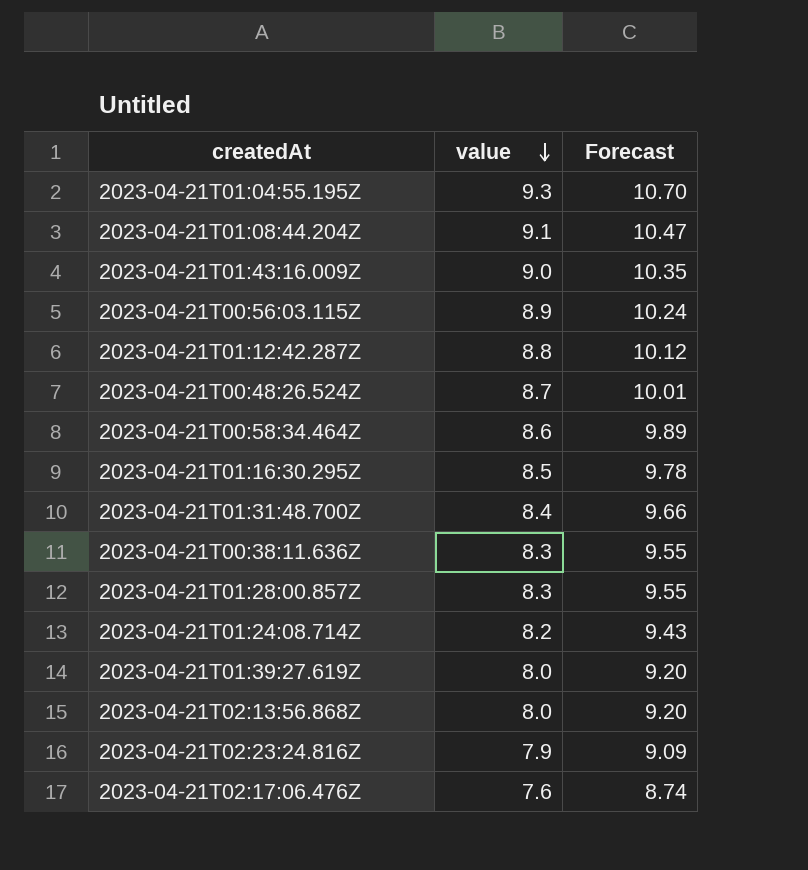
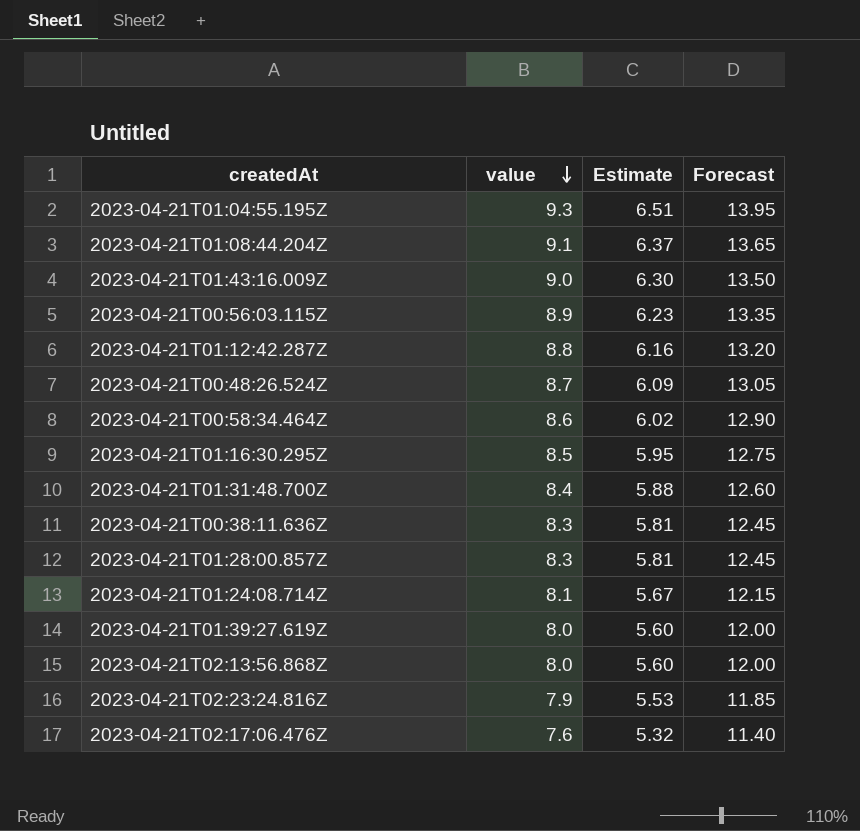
column Estimate | formula: none -> [value] * 0.7
column Forecast | formula: [value] * 1.15 -> [value] * 1.5
2023-04-21T01:24:08.714Z | value: 8.2 -> 8.1

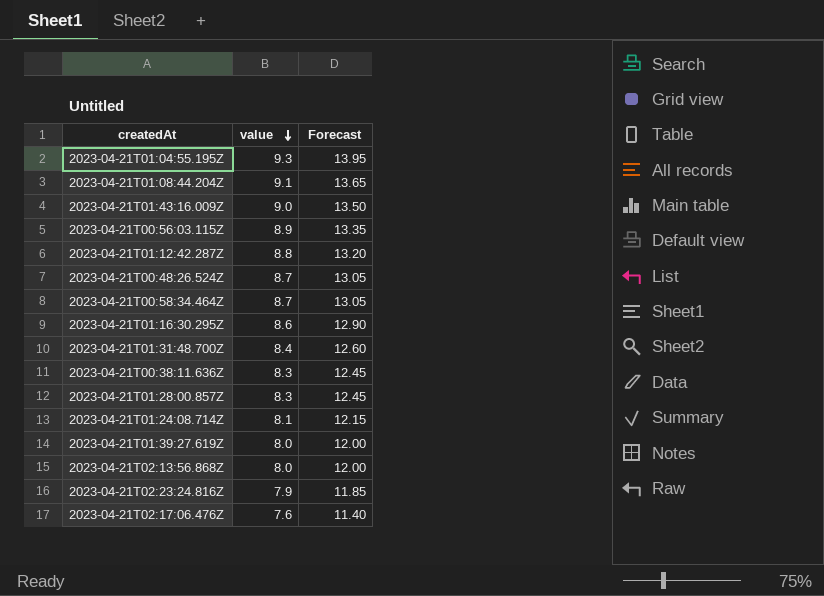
column Estimate | formula: [value] * 0.7 -> none
2023-04-21T00:58:34.464Z | value: 8.6 -> 8.7
2023-04-21T00:58:34.464Z | Forecast: 12.90 -> 13.05
2023-04-21T01:16:30.295Z | value: 8.5 -> 8.6
2023-04-21T01:16:30.295Z | Forecast: 12.75 -> 12.90

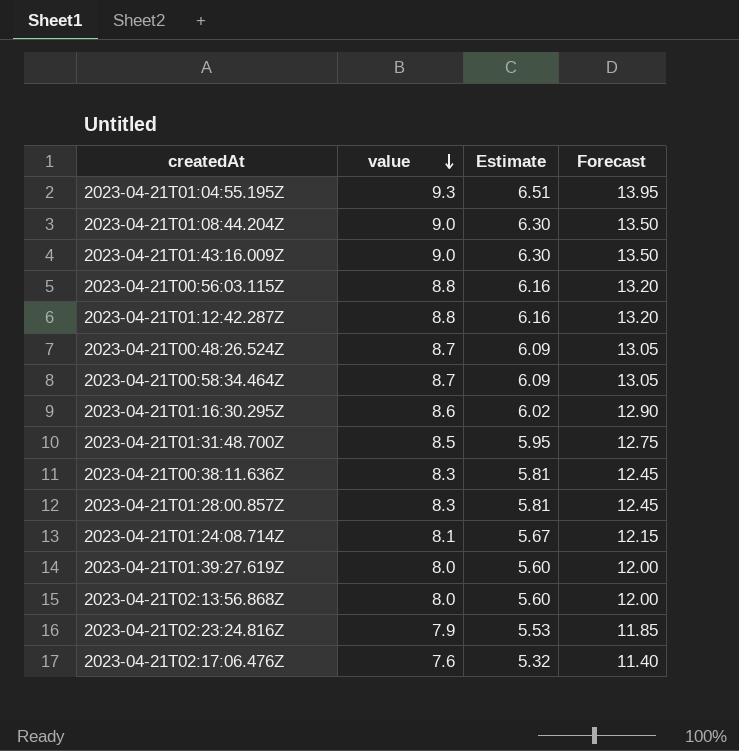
column Estimate | formula: none -> [value] * 0.7
2023-04-21T01:08:44.204Z | value: 9.1 -> 9.0
2023-04-21T01:08:44.204Z | Forecast: 13.65 -> 13.50
2023-04-21T00:56:03.115Z | value: 8.9 -> 8.8
2023-04-21T00:56:03.115Z | Forecast: 13.35 -> 13.20
2023-04-21T01:31:48.700Z | value: 8.4 -> 8.5
2023-04-21T01:31:48.700Z | Forecast: 12.60 -> 12.75

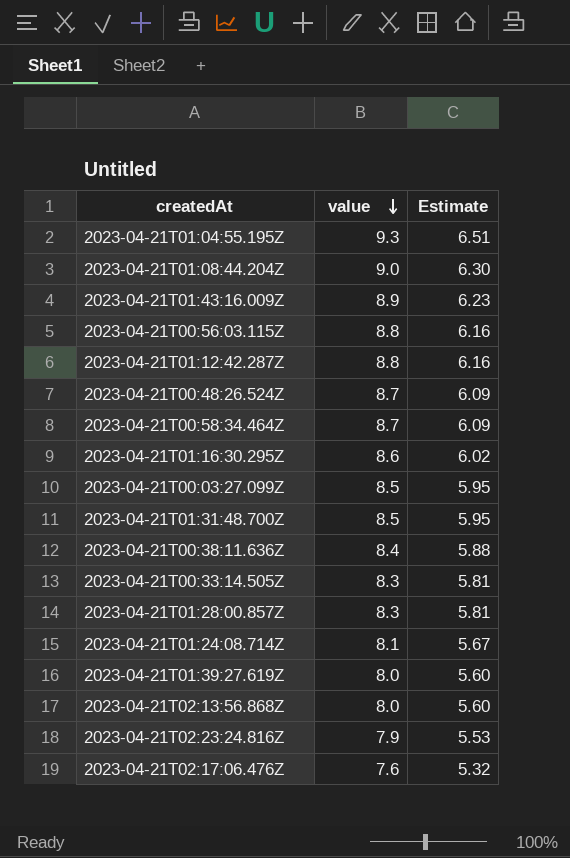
column Forecast | formula: [value] * 1.5 -> none
2023-04-21T01:43:16.009Z | value: 9.0 -> 8.9
2023-04-21T01:43:16.009Z | Estimate: 6.30 -> 6.23
row 2023-04-21T00:03:27.099Z: none -> 8.5 | 5.95
2023-04-21T00:38:11.636Z | value: 8.3 -> 8.4
2023-04-21T00:38:11.636Z | Estimate: 5.81 -> 5.88
row 2023-04-21T00:33:14.505Z: none -> 8.3 | 5.81

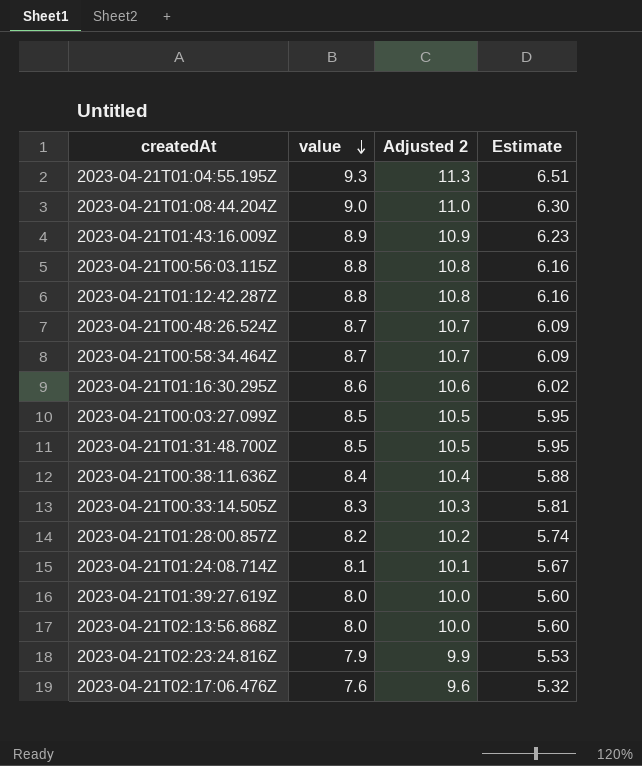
column Adjusted 2 | formula: none -> [value] + 2
2023-04-21T01:28:00.857Z | value: 8.3 -> 8.2
2023-04-21T01:28:00.857Z | Estimate: 5.81 -> 5.74

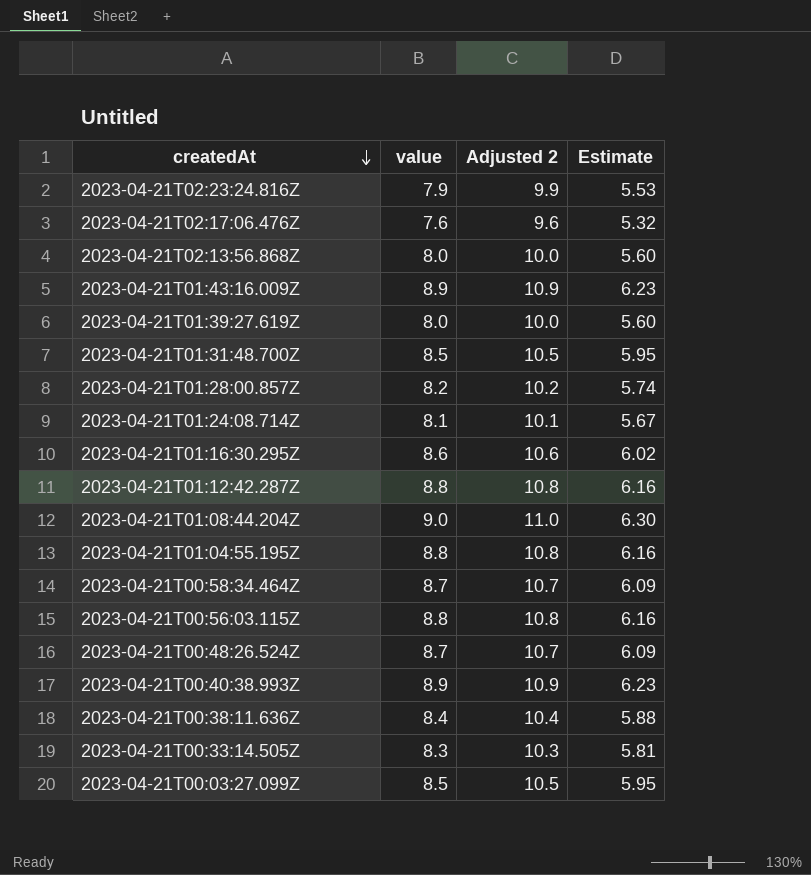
row order: value descending -> createdAt descending
2023-04-21T01:04:55.195Z | value: 9.3 -> 8.8
2023-04-21T01:04:55.195Z | Adjusted 2: 11.3 -> 10.8
2023-04-21T01:04:55.195Z | Estimate: 6.51 -> 6.16
row 2023-04-21T00:40:38.993Z: none -> 8.9 | 10.9 | 6.23

